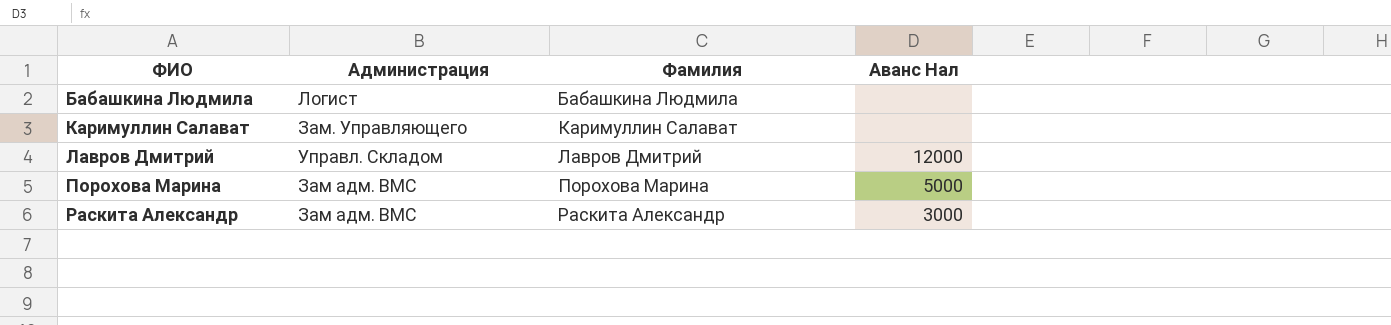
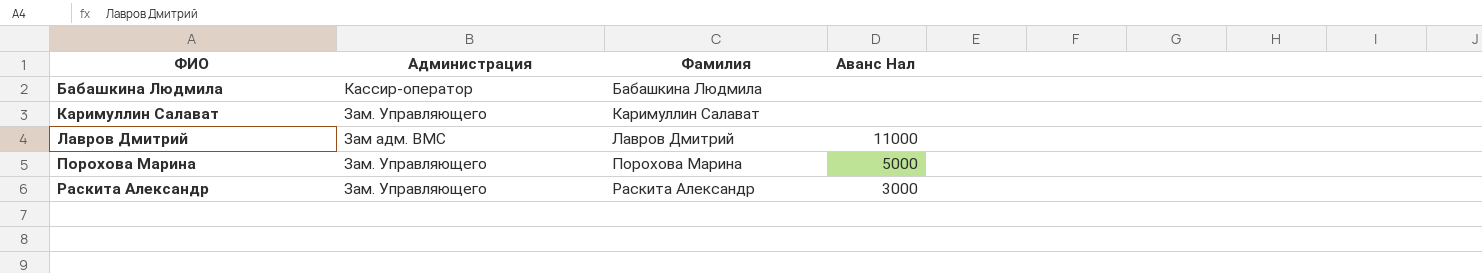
Бабашкина Людмила | Администрация: Логист -> Кассир-оператор
Лавров Дмитрий | Администрация: Управл. Складом -> Зам адм. ВМС
Лавров Дмитрий | Аванс Нал: 12000 -> 11000
Порохова Марина | Администрация: Зам адм. ВМС -> Зам. Управляющего
Раскита Александр | Администрация: Зам адм. ВМС -> Зам. Управляющего

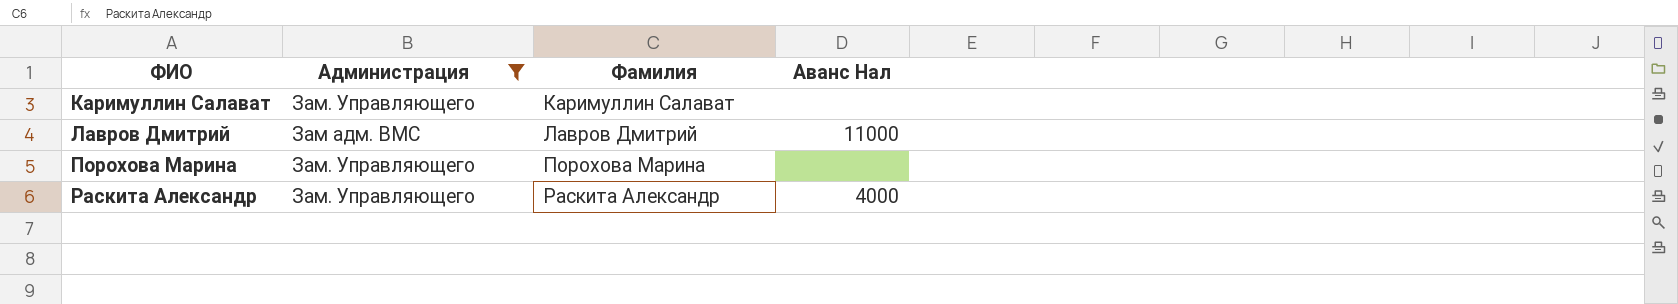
filter: none -> Администрация != Кассир-оператор
Порохова Марина | Аванс Нал: 5000 -> none
Раскита Александр | Аванс Нал: 3000 -> 4000

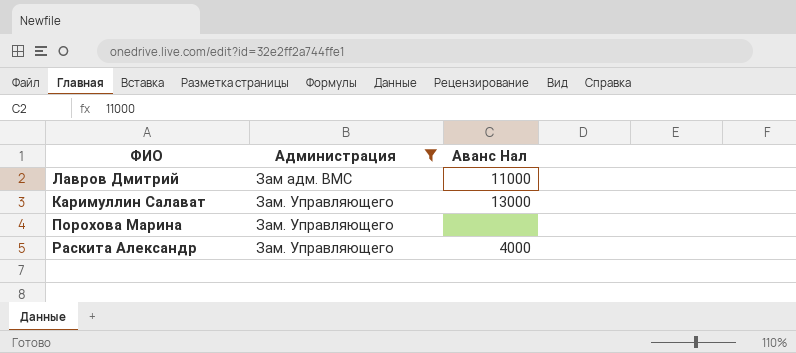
row order: ФИО ascending -> Администрация ascending
column Фамилия | position: 3 -> none
Каримуллин Салават | Аванс Нал: none -> 13000

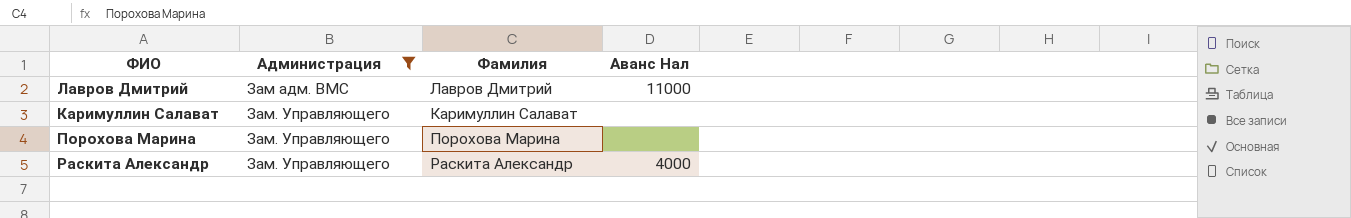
column Фамилия | position: none -> 3
Каримуллин Салават | Аванс Нал: 13000 -> none

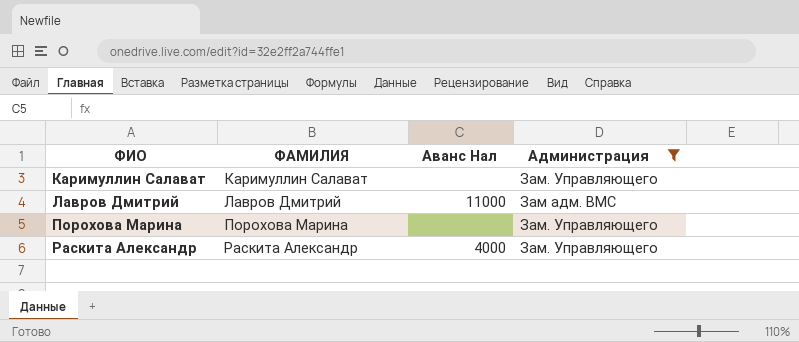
row order: Администрация ascending -> ФИО ascending
column name: Фамилия -> ФАМИЛИЯ
column Администрация | position: 2 -> 4

